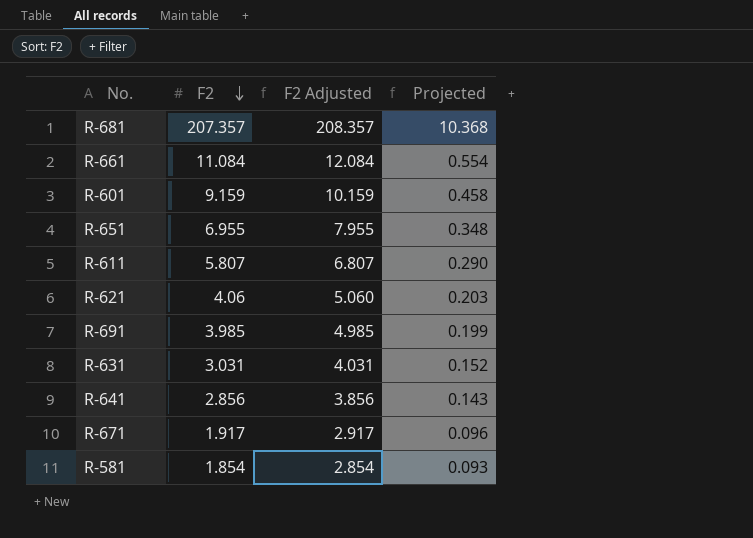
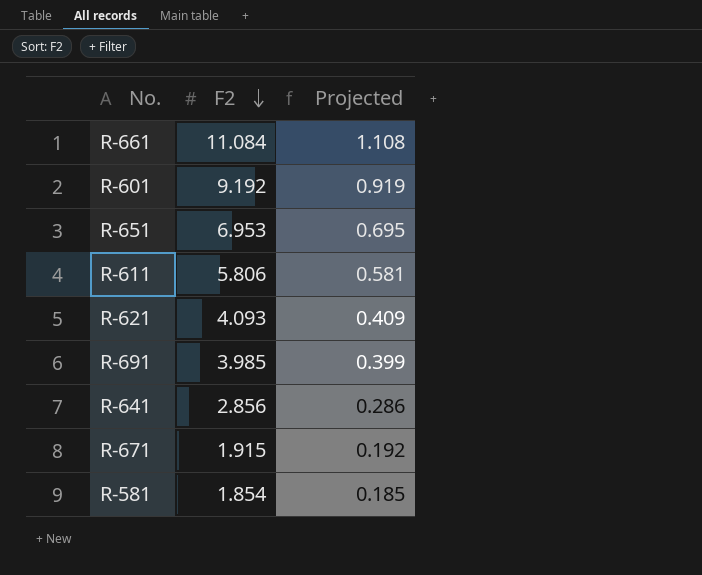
column F2 Adjusted | formula: [F2] + 1 -> none
column Projected | formula: [F2] * 0.05 -> [F2] * 0.1
row R-681: 207.357 | 208.357 | 10.368 -> none
row R-631: 3.031 | 4.031 | 0.152 -> none
R-601 | F2: 9.159 -> 9.192
R-651 | F2: 6.955 -> 6.953
R-611 | F2: 5.807 -> 5.806
R-621 | F2: 4.06 -> 4.093
R-671 | F2: 1.917 -> 1.915

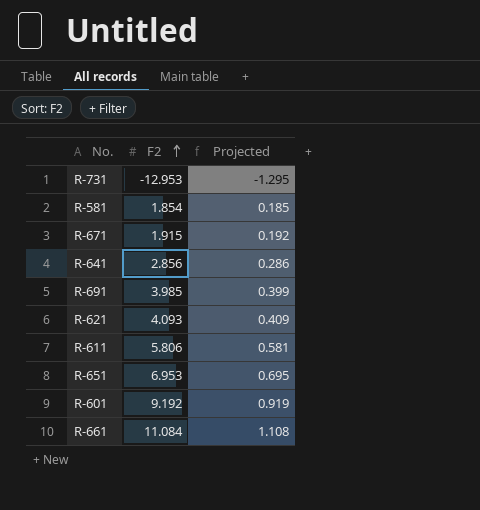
row order: F2 descending -> F2 ascending
row R-731: none -> -12.953 | -1.295

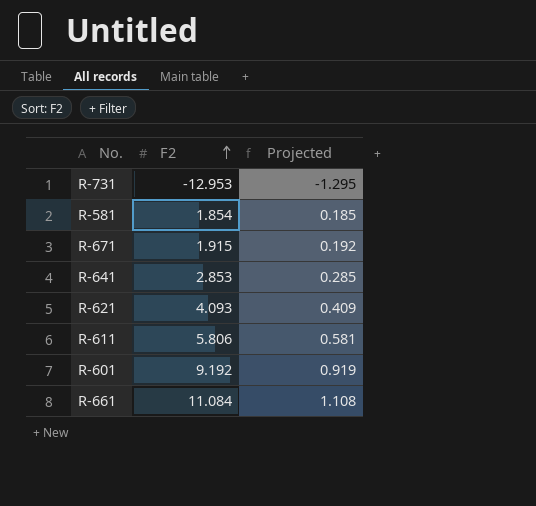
row R-691: 3.985 | 0.399 -> none
row R-651: 6.953 | 0.695 -> none
R-641 | F2: 2.856 -> 2.853
R-641 | Projected: 0.286 -> 0.285

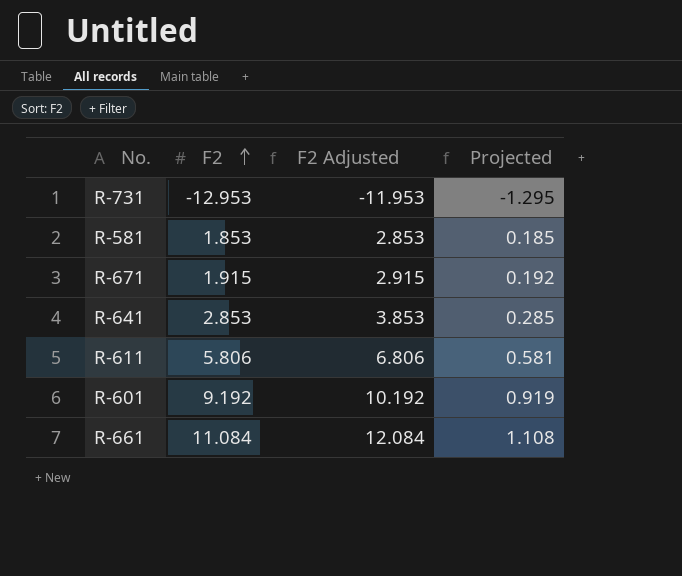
column F2 Adjusted | formula: none -> [F2] + 1
row R-621: 4.093 | 0.409 -> none
R-581 | F2: 1.854 -> 1.853

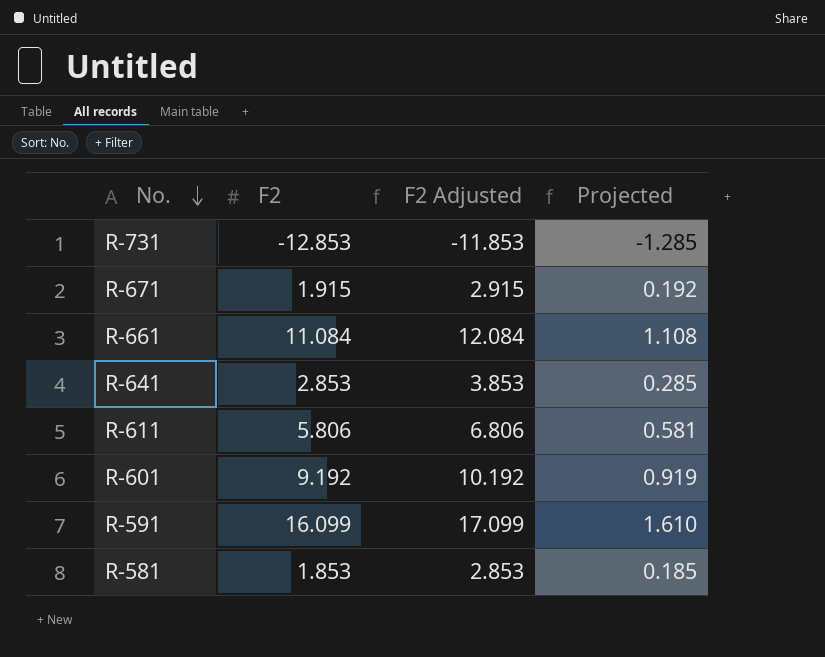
row order: F2 ascending -> No. descending
R-731 | F2: -12.953 -> -12.853
R-731 | F2 Adjusted: -11.953 -> -11.853
R-731 | Projected: -1.295 -> -1.285
row R-591: none -> 16.099 | 17.099 | 1.610

